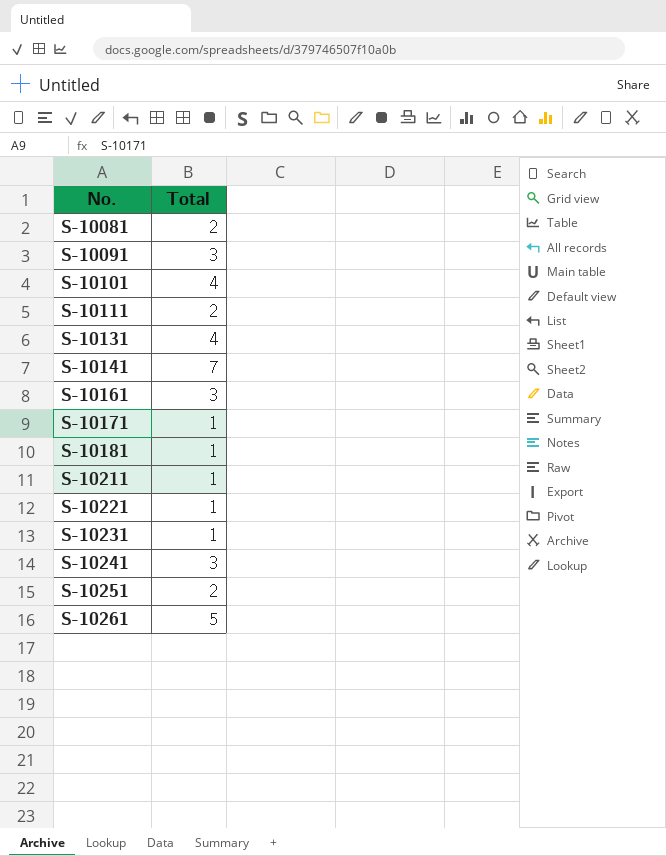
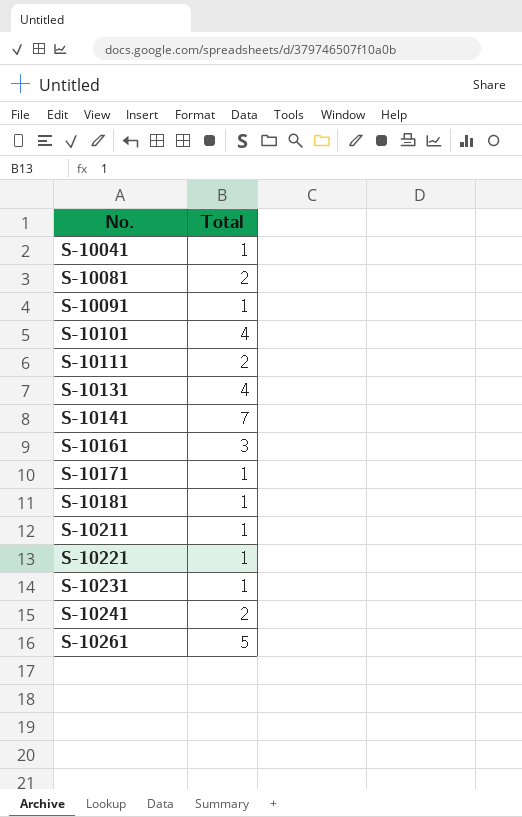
row S-10251: 2 -> none
row S-10041: none -> 1
S-10091 | Total: 3 -> 1
S-10241 | Total: 3 -> 2

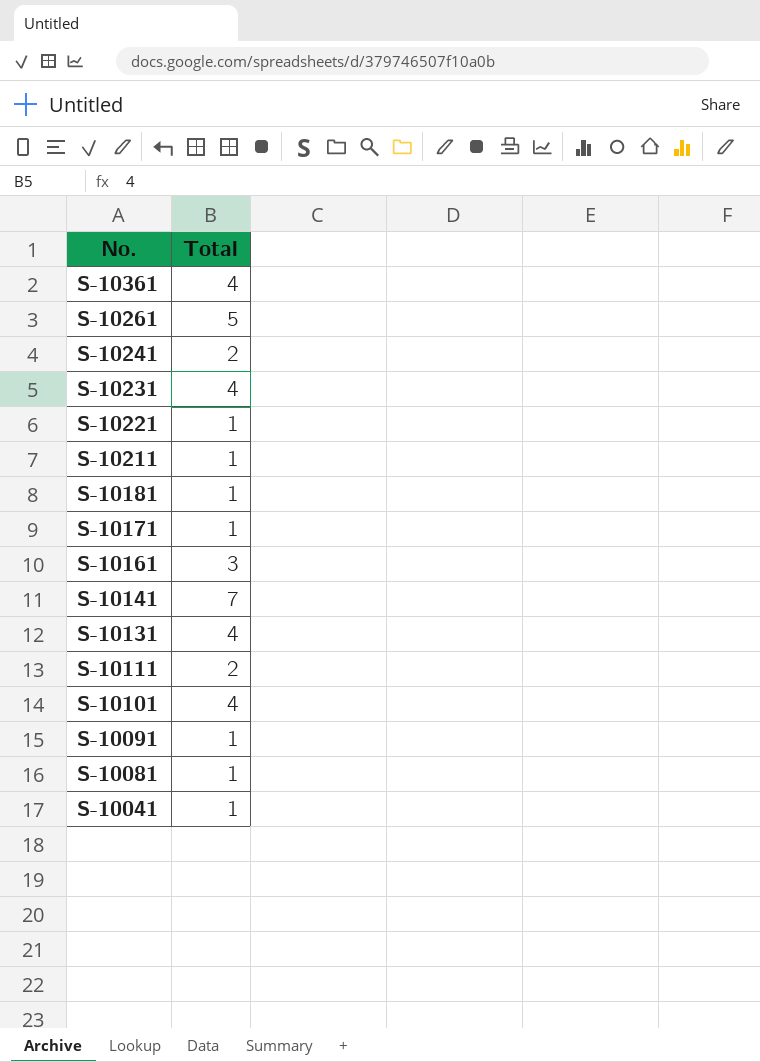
row order: No. ascending -> No. descending
row S-10361: none -> 4
S-10231 | Total: 1 -> 4
S-10081 | Total: 2 -> 1

